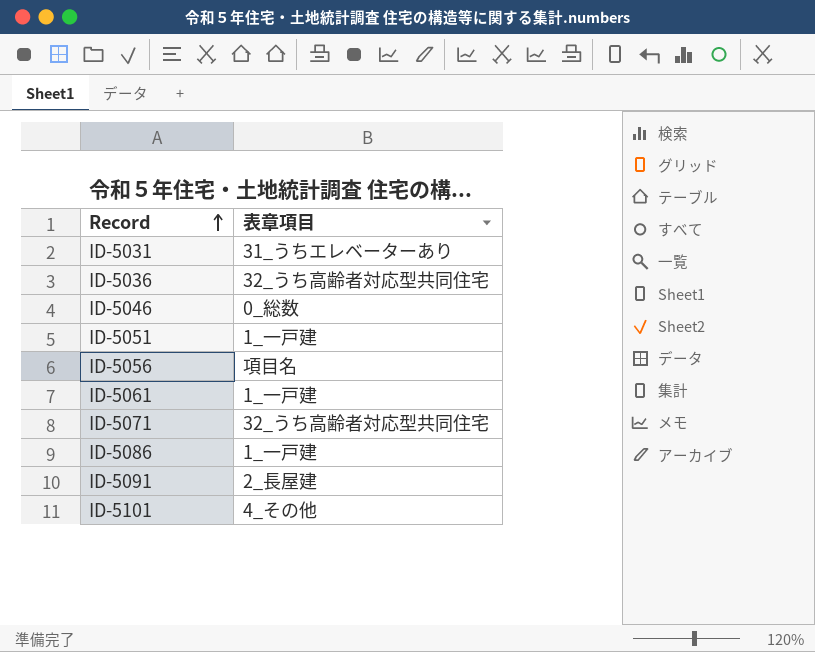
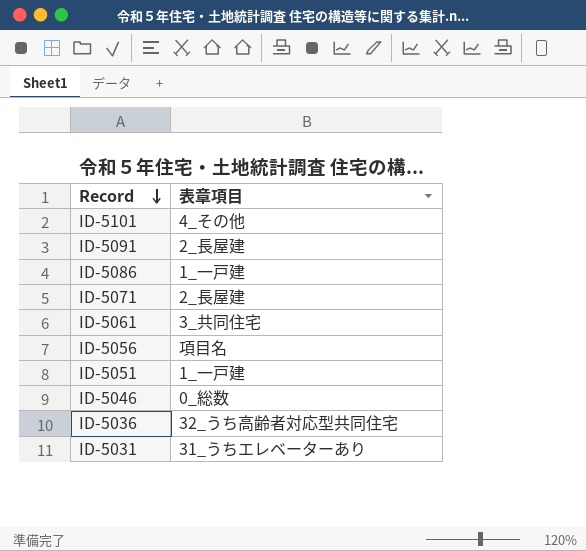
row order: Record ascending -> Record descending
ID-5071 | 表章項目: 32_うち高齢者対応型共同住宅 -> 2_長屋建
ID-5061 | 表章項目: 1_一戸建 -> 3_共同住宅

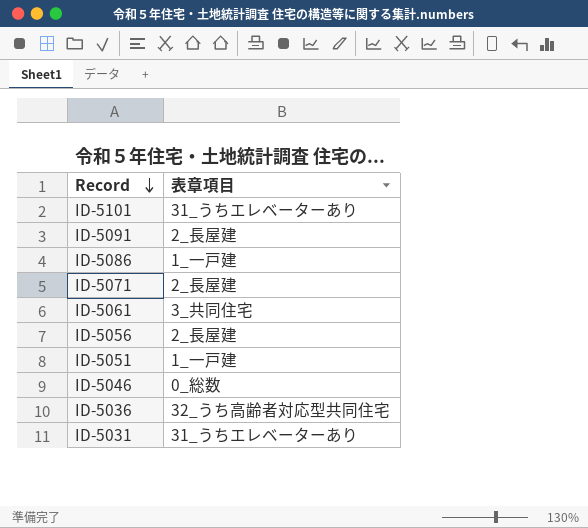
ID-5101 | 表章項目: 4_その他 -> 31_うちエレベーターあり
ID-5056 | 表章項目: 項目名 -> 2_長屋建

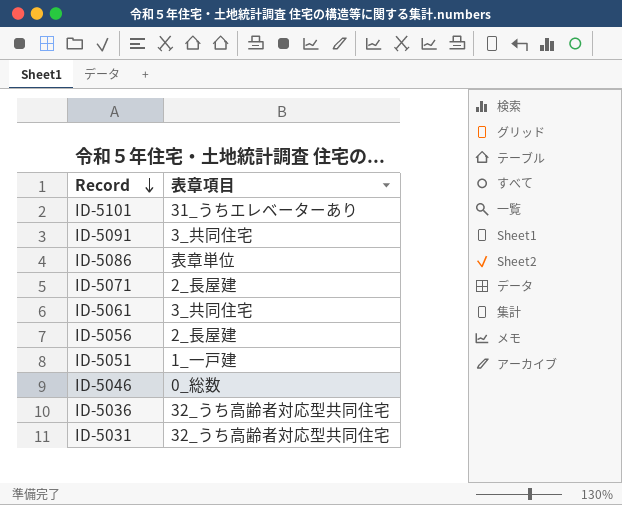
ID-5091 | 表章項目: 2_長屋建 -> 3_共同住宅
ID-5086 | 表章項目: 1_一戸建 -> 表章単位
ID-5031 | 表章項目: 31_うちエレベーターあり -> 32_うち高齢者対応型共同住宅

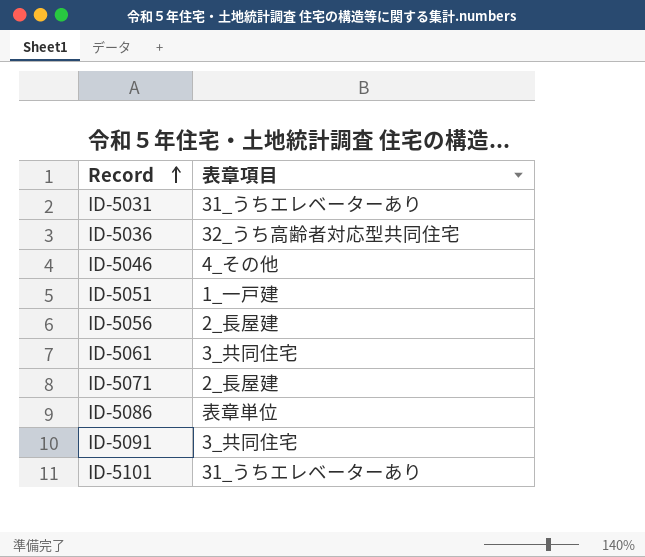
row order: Record descending -> Record ascending
ID-5031 | 表章項目: 32_うち高齢者対応型共同住宅 -> 31_うちエレベーターあり
ID-5046 | 表章項目: 0_総数 -> 4_その他

